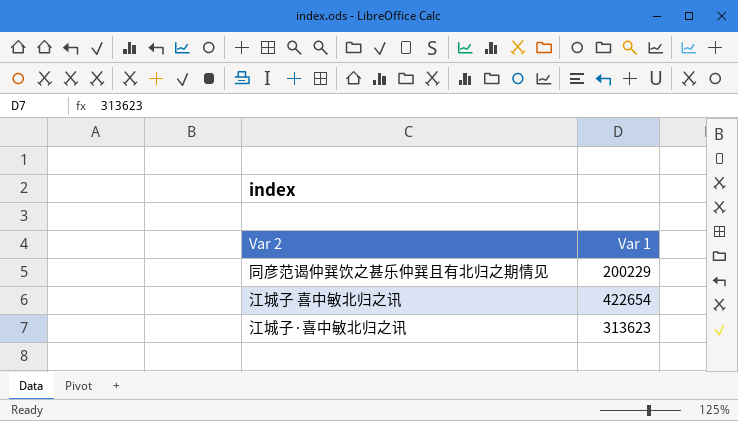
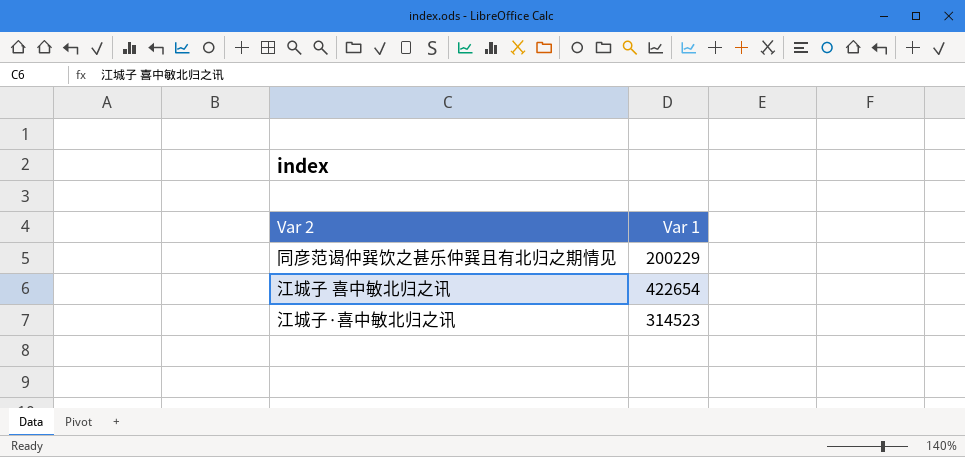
江城子·喜中敏北归之讯 | Var 1: 313623 -> 314523

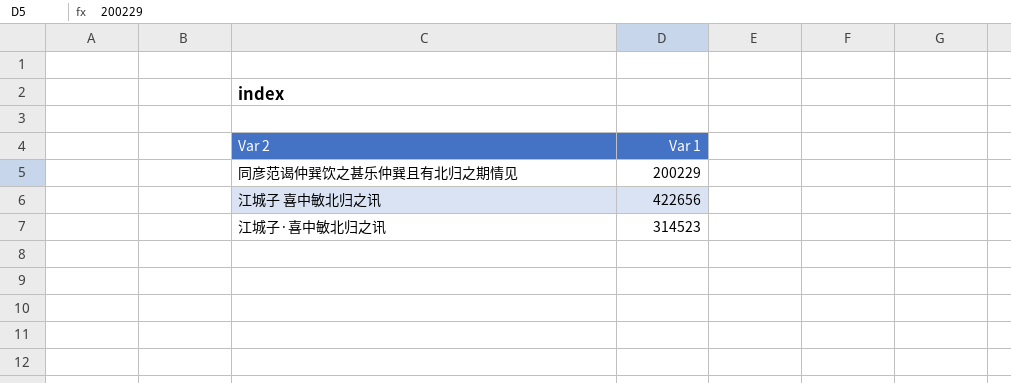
江城子 喜中敏北归之讯 | Var 1: 422654 -> 422656

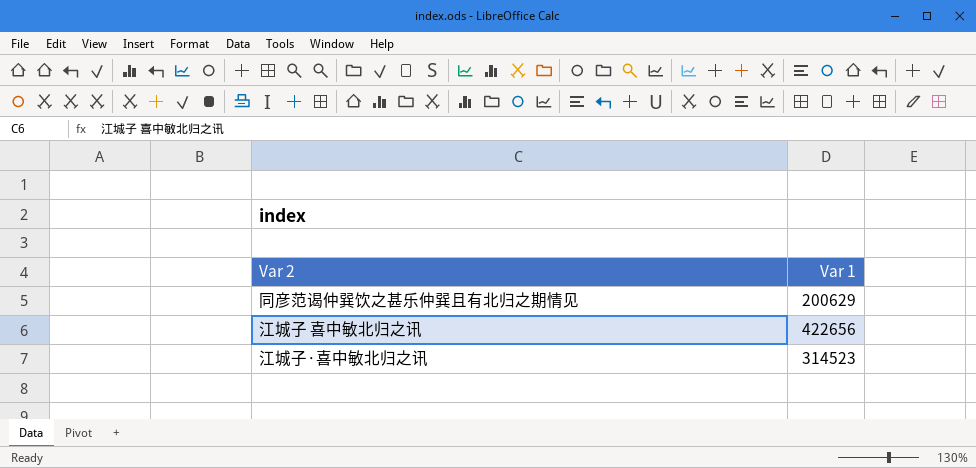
同彦范谒仲巽饮之甚乐仲巽且有北归之期情见 | Var 1: 200229 -> 200629

